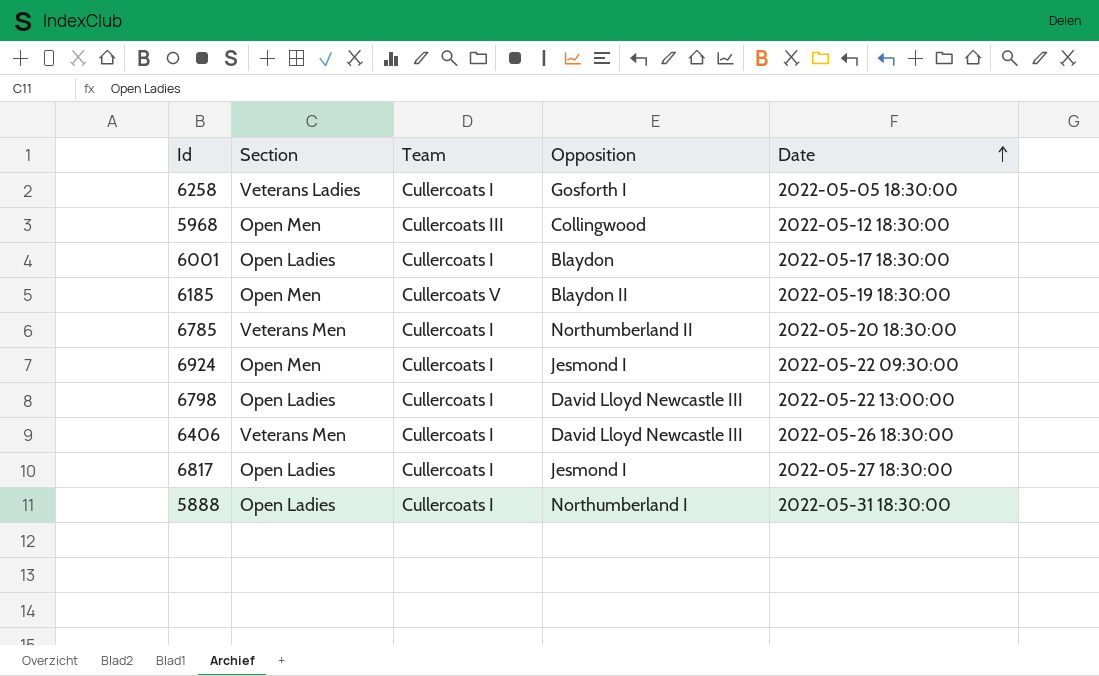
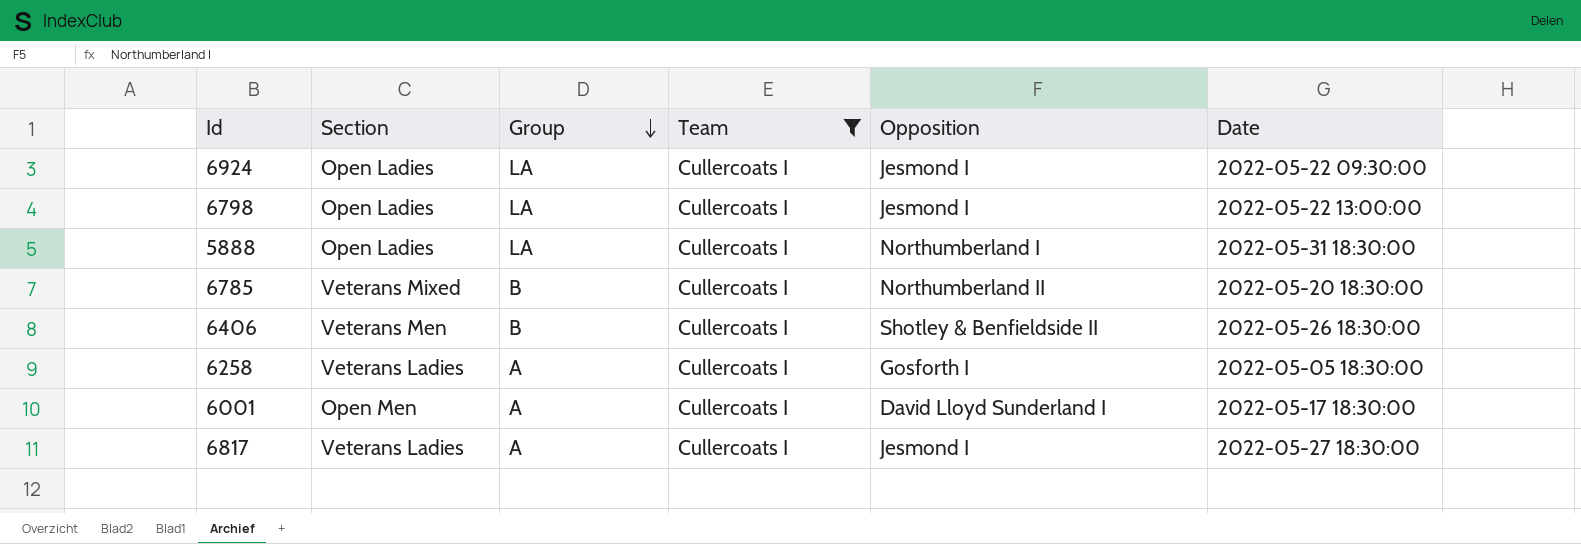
filter: none -> Team = Cullercoats I
row order: Date ascending -> Group descending
column Group | position: none -> 3
6924 | Section: Open Men -> Open Ladies
6798 | Opposition: David Lloyd Newcastle III -> Jesmond I
6785 | Section: Veterans Men -> Veterans Mixed
6406 | Opposition: David Lloyd Newcastle III -> Shotley & Benfieldside II
6001 | Section: Open Ladies -> Open Men
6001 | Opposition: Blaydon -> David Lloyd Sunderland I
6817 | Section: Open Ladies -> Veterans Ladies

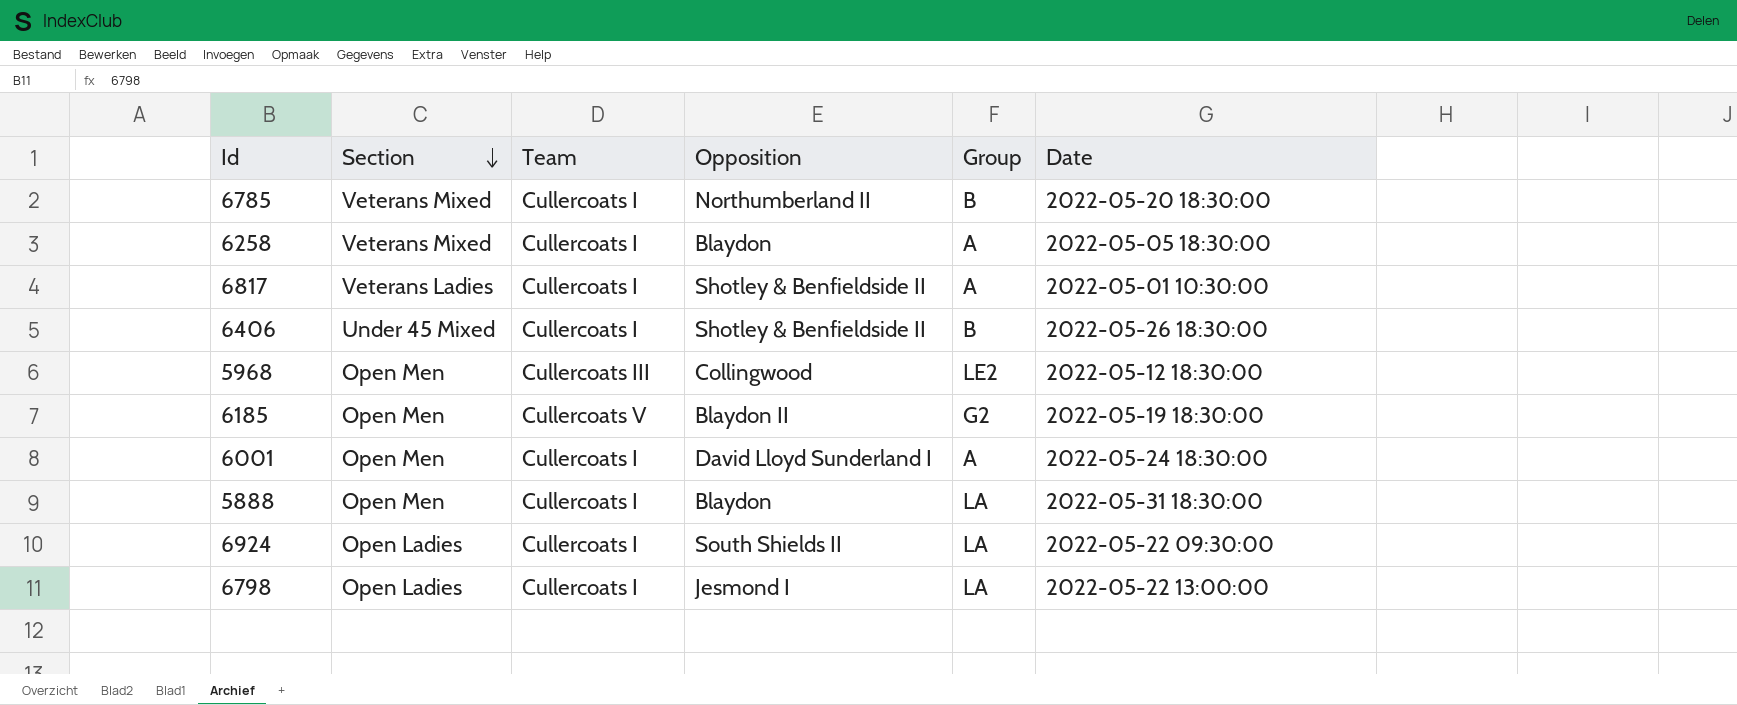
filter: Team = Cullercoats I -> none
row order: Group descending -> Section descending
column Group | position: 3 -> 5
6258 | Section: Veterans Ladies -> Veterans Mixed
6258 | Opposition: Gosforth I -> Blaydon
6817 | Opposition: Jesmond I -> Shotley & Benfieldside II
6817 | Date: 2022-05-27 18:30:00 -> 2022-05-01 10:30:00
6406 | Section: Veterans Men -> Under 45 Mixed
6001 | Date: 2022-05-17 18:30:00 -> 2022-05-24 18:30:00
5888 | Section: Open Ladies -> Open Men
5888 | Opposition: Northumberland I -> Blaydon
6924 | Opposition: Jesmond I -> South Shields II

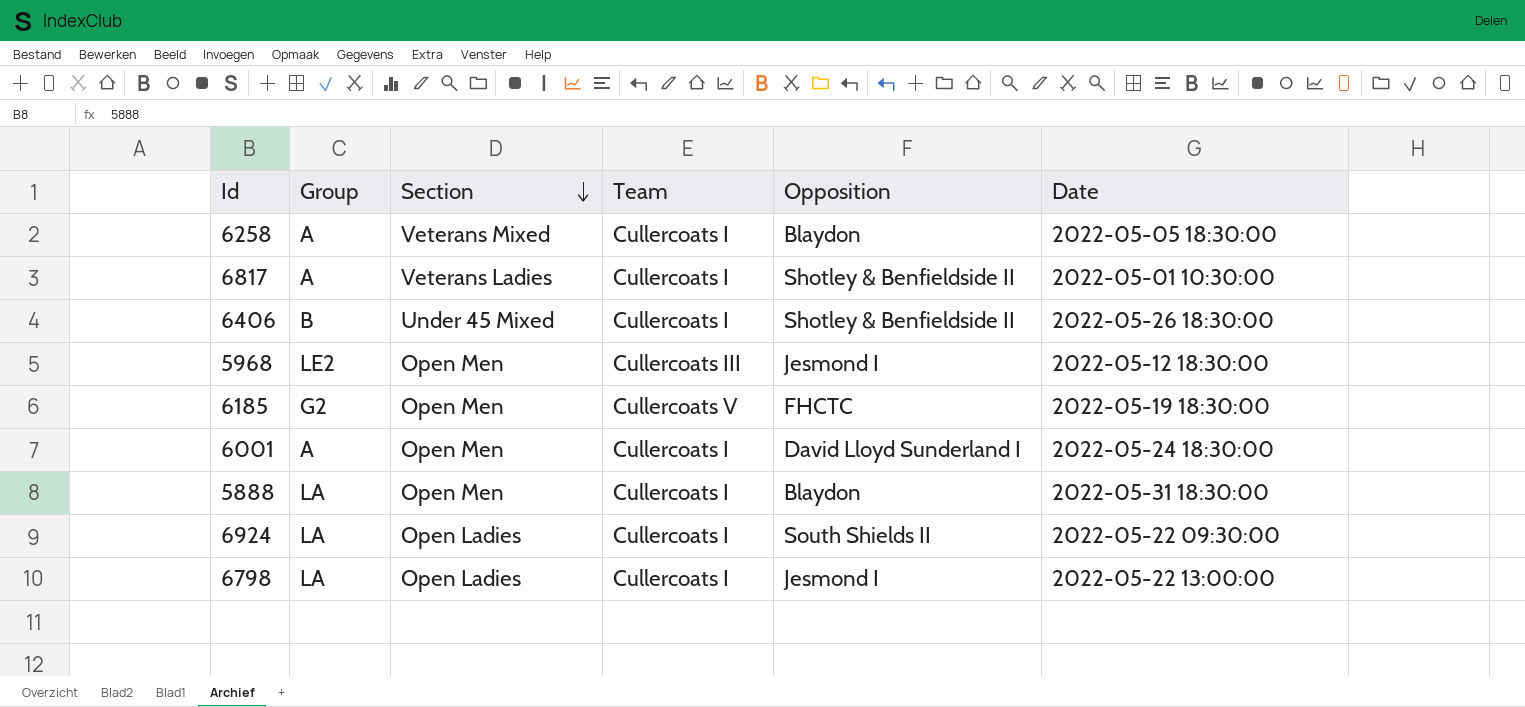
column Group | position: 5 -> 2
row 6785: Veterans Mixed | Cullercoats I | Northumberland II | B | 2022-05-20 18:30:00 -> none
5968 | Opposition: Collingwood -> Jesmond I
6185 | Opposition: Blaydon II -> FHCTC

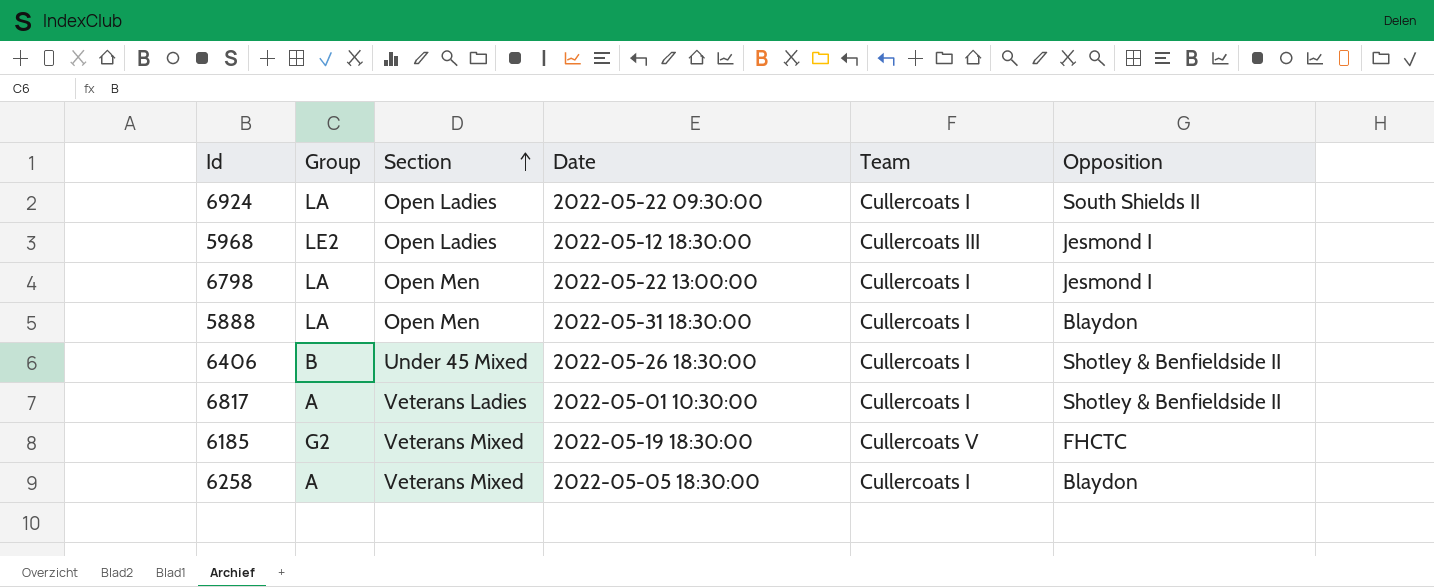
row order: Section descending -> Section ascending
column Date | position: 6 -> 4
row 6001: A | Open Men | Cullercoats I | David Lloyd Sunderland I | 2022-05-24 18:30:00 -> none
5968 | Section: Open Men -> Open Ladies
6798 | Section: Open Ladies -> Open Men
6185 | Section: Open Men -> Veterans Mixed

